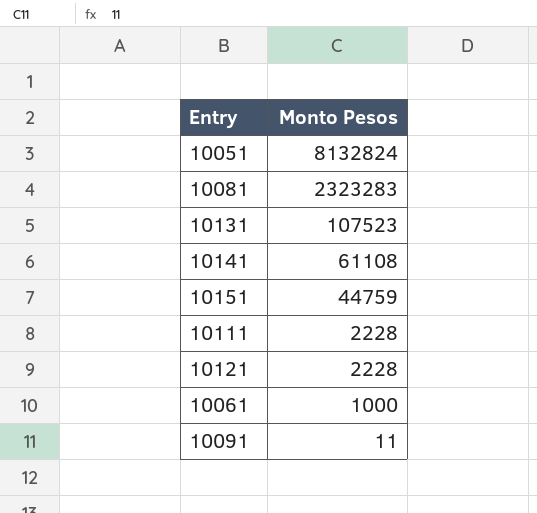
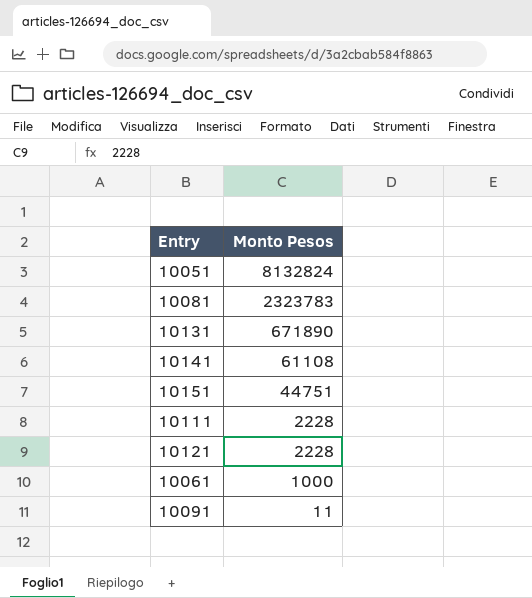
10081 | Monto Pesos: 2323283 -> 2323783
10131 | Monto Pesos: 107523 -> 671890
10151 | Monto Pesos: 44759 -> 44751

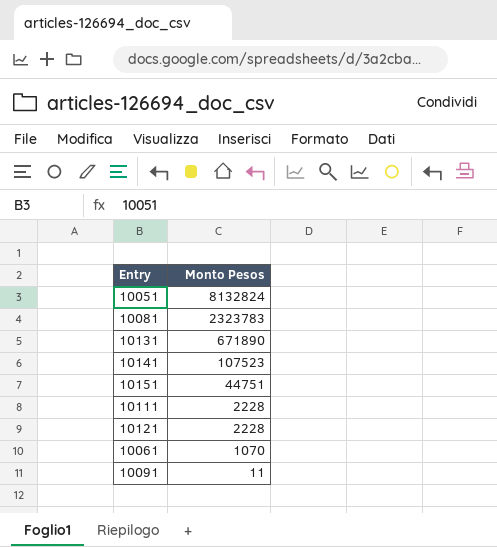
10141 | Monto Pesos: 61108 -> 107523
10061 | Monto Pesos: 1000 -> 1070

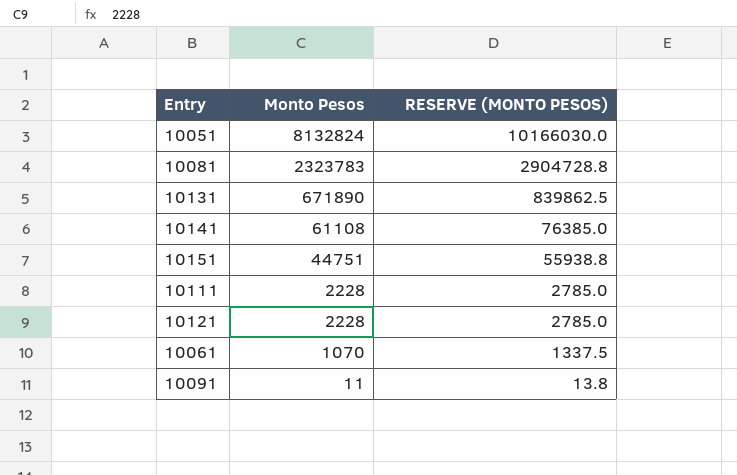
column RESERVE (MONTO PESOS) | formula: none -> [Monto Pesos] * 1.25
10141 | Monto Pesos: 107523 -> 61108

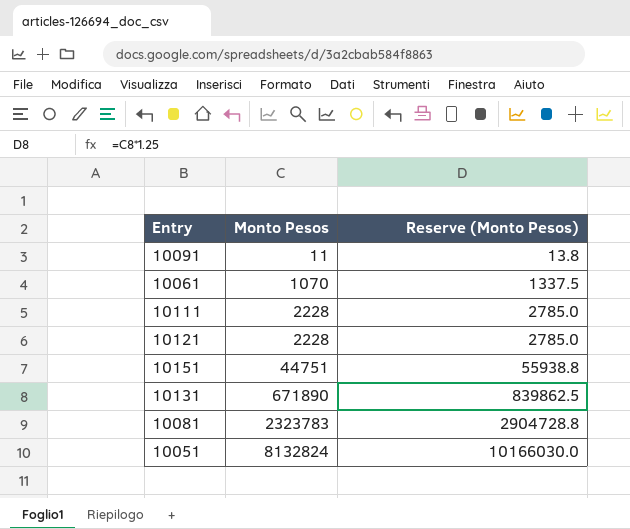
row order: Monto Pesos descending -> Monto Pesos ascending
column name: RESERVE (MONTO PESOS) -> Reserve (Monto Pesos)
row 10141: 61108 | 76385.0 -> none

